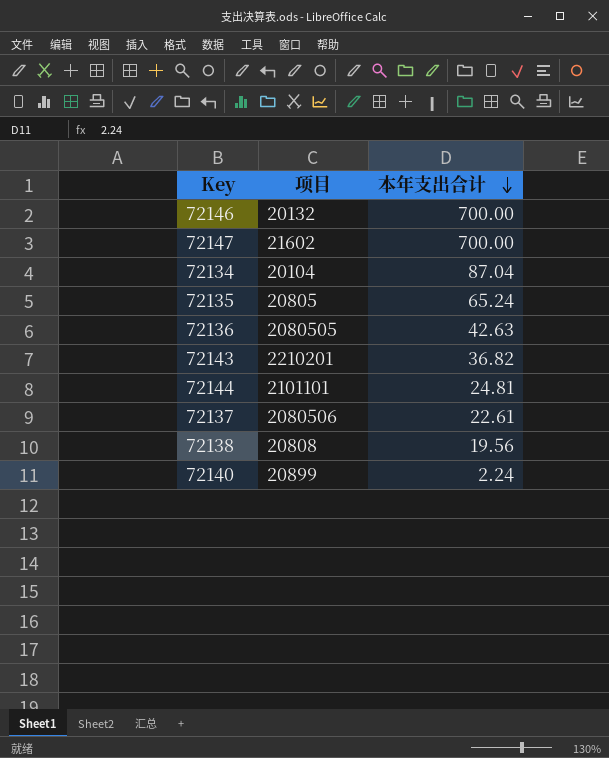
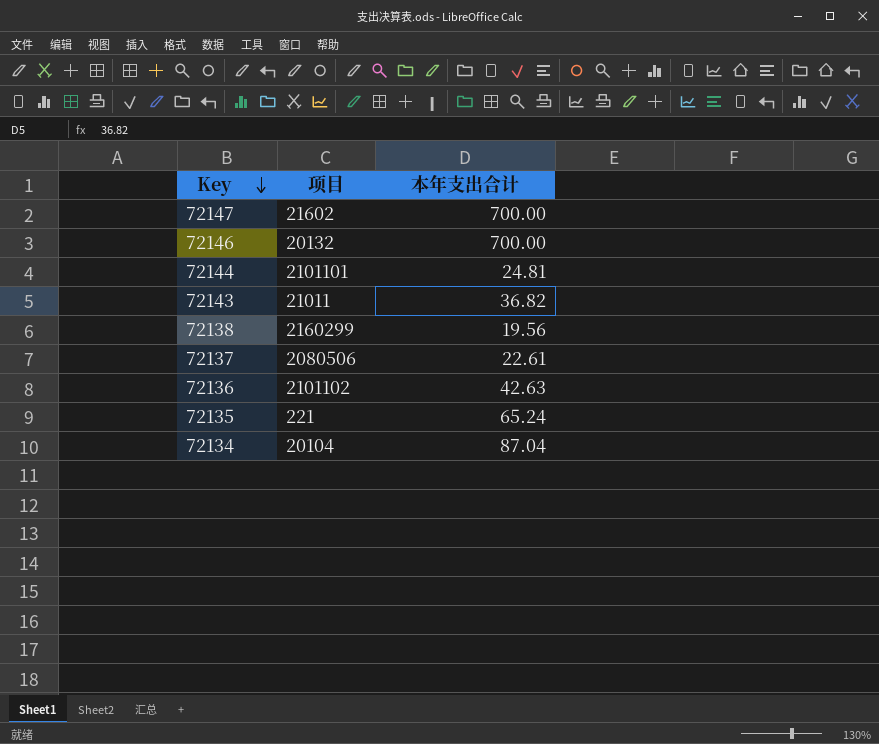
row order: 本年支出合计 descending -> Key descending
row 72140: 20899 | 2.24 -> none
72143 | 项目: 2210201 -> 21011
72138 | 项目: 20808 -> 2160299
72136 | 项目: 2080505 -> 2101102
72135 | 项目: 20805 -> 221

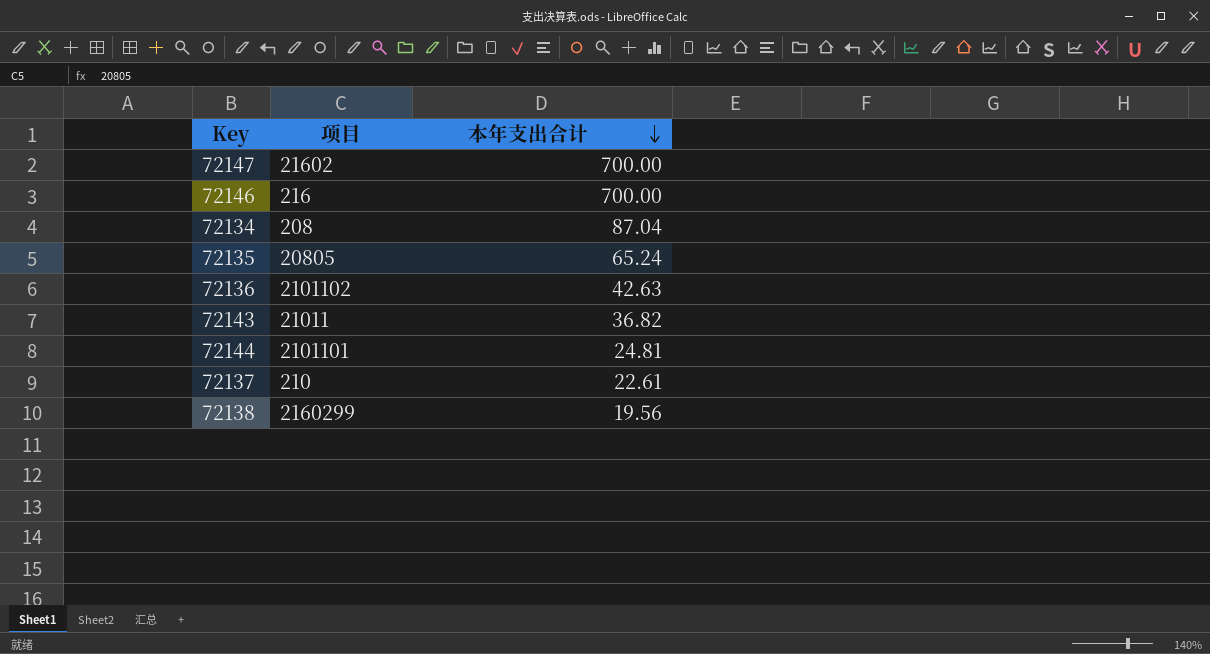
row order: Key descending -> 本年支出合计 descending
72146 | 项目: 20132 -> 216
72134 | 项目: 20104 -> 208
72135 | 项目: 221 -> 20805
72137 | 项目: 2080506 -> 210

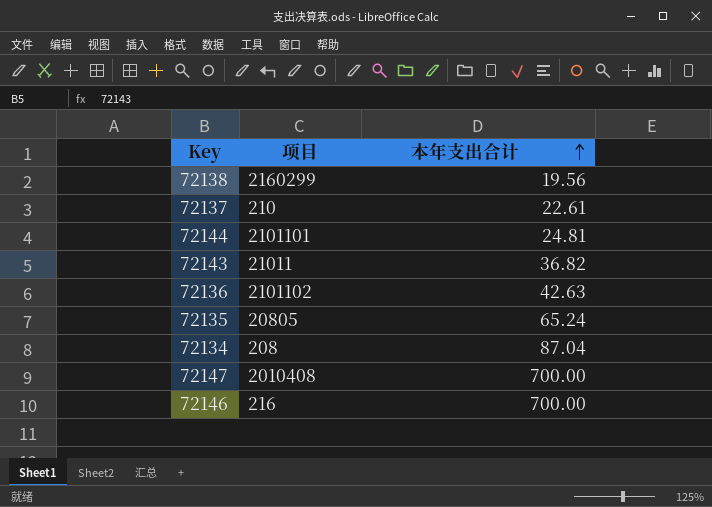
row order: 本年支出合计 descending -> 本年支出合计 ascending
72147 | 项目: 21602 -> 2010408

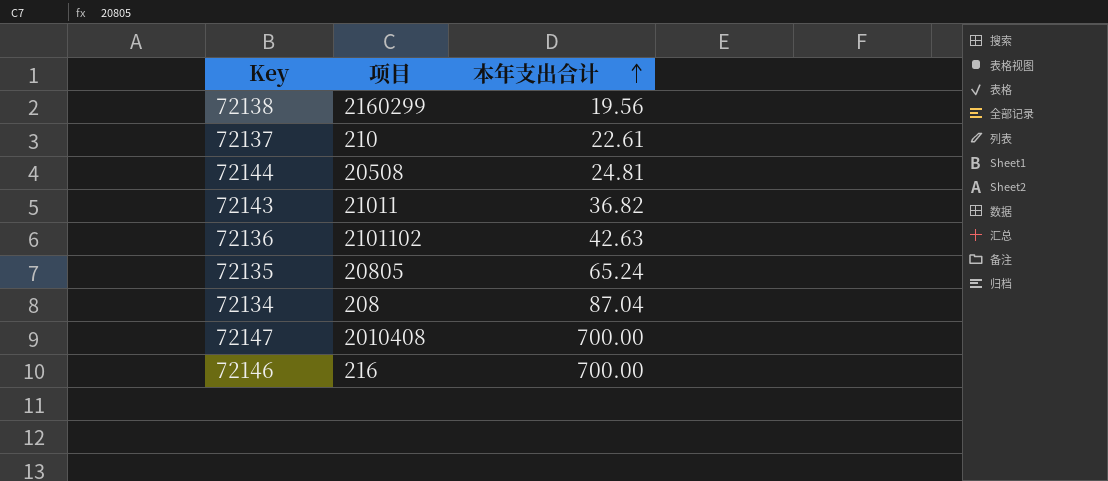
72144 | 项目: 2101101 -> 20508

